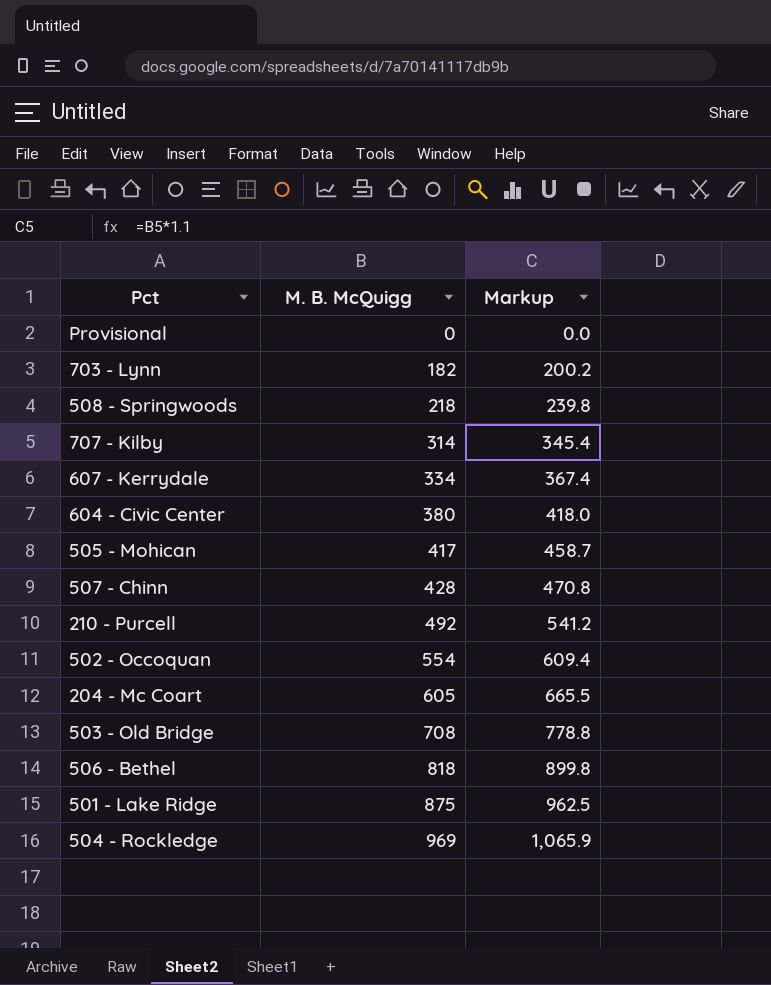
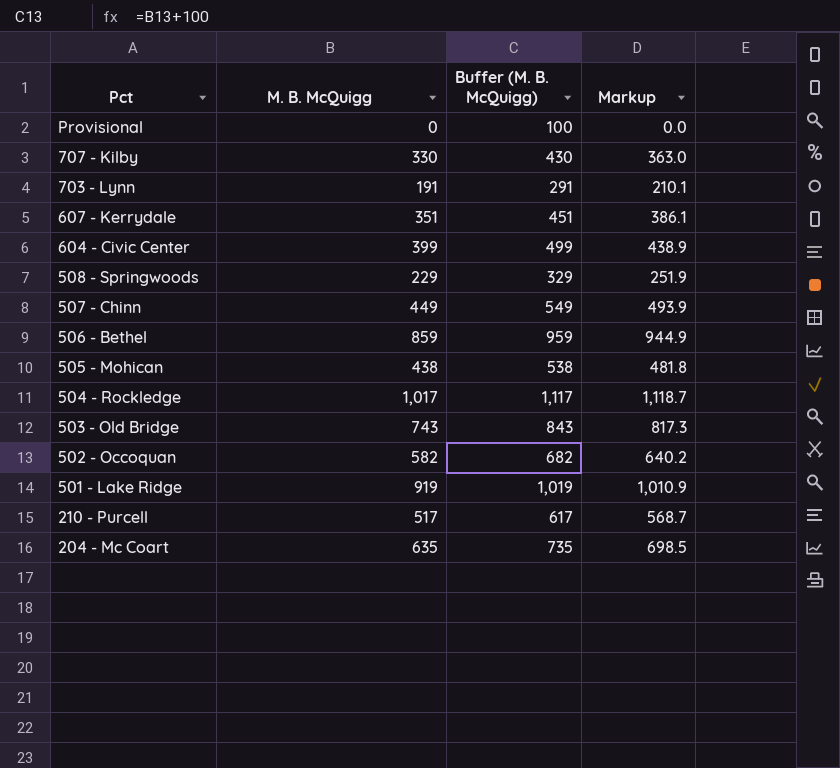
row order: M. B. McQuigg ascending -> Pct descending
column Buffer (M. B. McQuigg) | formula: none -> [M. B. McQuigg] + 100
707 - Kilby | M. B. McQuigg: 314 -> 330
707 - Kilby | Markup: 345.4 -> 363.0
703 - Lynn | M. B. McQuigg: 182 -> 191
703 - Lynn | Markup: 200.2 -> 210.1
607 - Kerrydale | M. B. McQuigg: 334 -> 351
607 - Kerrydale | Markup: 367.4 -> 386.1
604 - Civic Center | M. B. McQuigg: 380 -> 399
604 - Civic Center | Markup: 418.0 -> 438.9
508 - Springwoods | M. B. McQuigg: 218 -> 229
508 - Springwoods | Markup: 239.8 -> 251.9
507 - Chinn | M. B. McQuigg: 428 -> 449
507 - Chinn | Markup: 470.8 -> 493.9
506 - Bethel | M. B. McQuigg: 818 -> 859
506 - Bethel | Markup: 899.8 -> 944.9
505 - Mohican | M. B. McQuigg: 417 -> 438
505 - Mohican | Markup: 458.7 -> 481.8
504 - Rockledge | M. B. McQuigg: 969 -> 1,017
504 - Rockledge | Markup: 1,065.9 -> 1,118.7
503 - Old Bridge | M. B. McQuigg: 708 -> 743
503 - Old Bridge | Markup: 778.8 -> 817.3
502 - Occoquan | M. B. McQuigg: 554 -> 582
502 - Occoquan | Markup: 609.4 -> 640.2
501 - Lake Ridge | M. B. McQuigg: 875 -> 919
501 - Lake Ridge | Markup: 962.5 -> 1,010.9
210 - Purcell | M. B. McQuigg: 492 -> 517
210 - Purcell | Markup: 541.2 -> 568.7
204 - Mc Coart | M. B. McQuigg: 605 -> 635
204 - Mc Coart | Markup: 665.5 -> 698.5

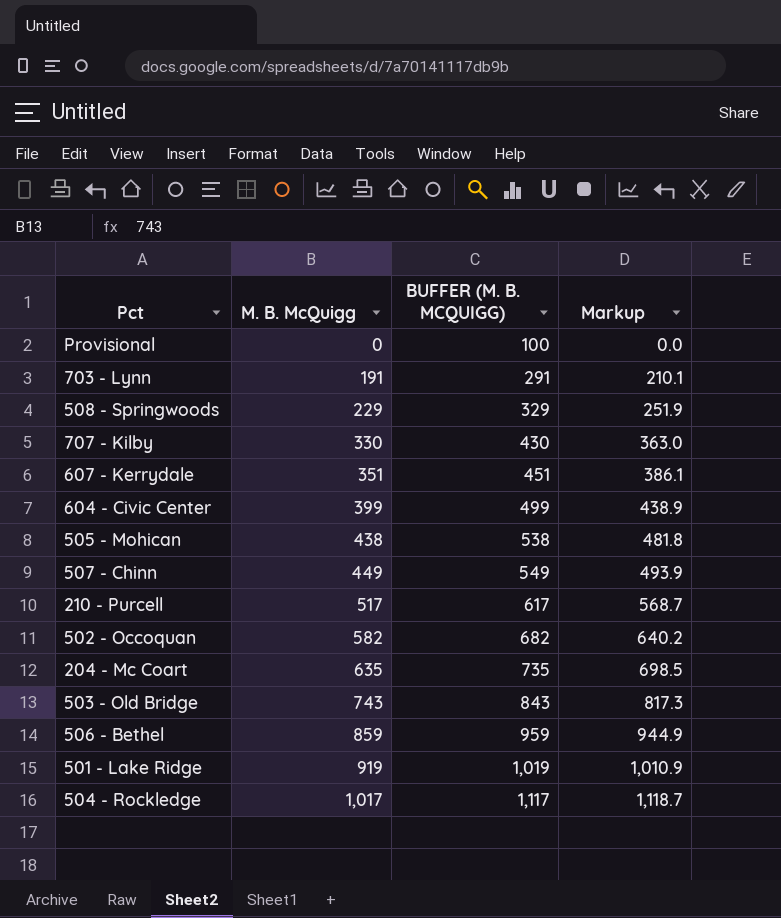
row order: Pct descending -> M. B. McQuigg ascending
column name: Buffer (M. B. McQuigg) -> BUFFER (M. B. MCQUIGG)

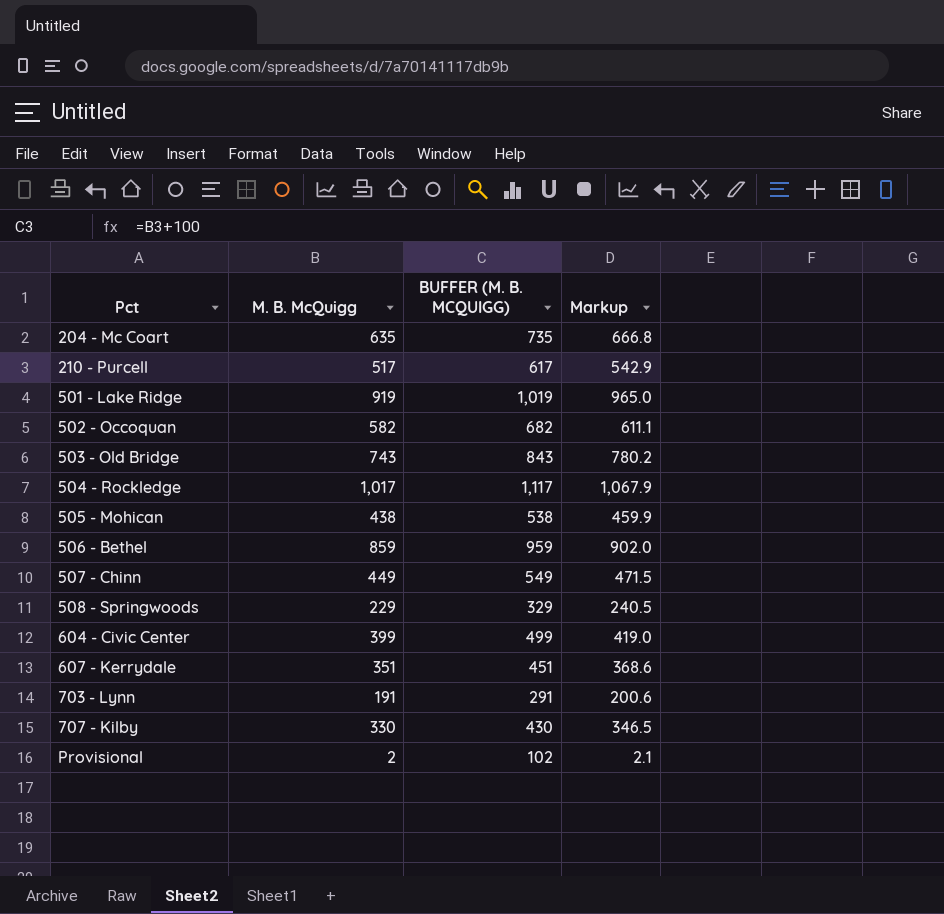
row order: M. B. McQuigg ascending -> Pct ascending
column Markup | formula: [M. B. McQuigg] * 1.1 -> [M. B. McQuigg] * 1.05
Provisional | M. B. McQuigg: 0 -> 2
Provisional | BUFFER (M. B. MCQUIGG): 100 -> 102

